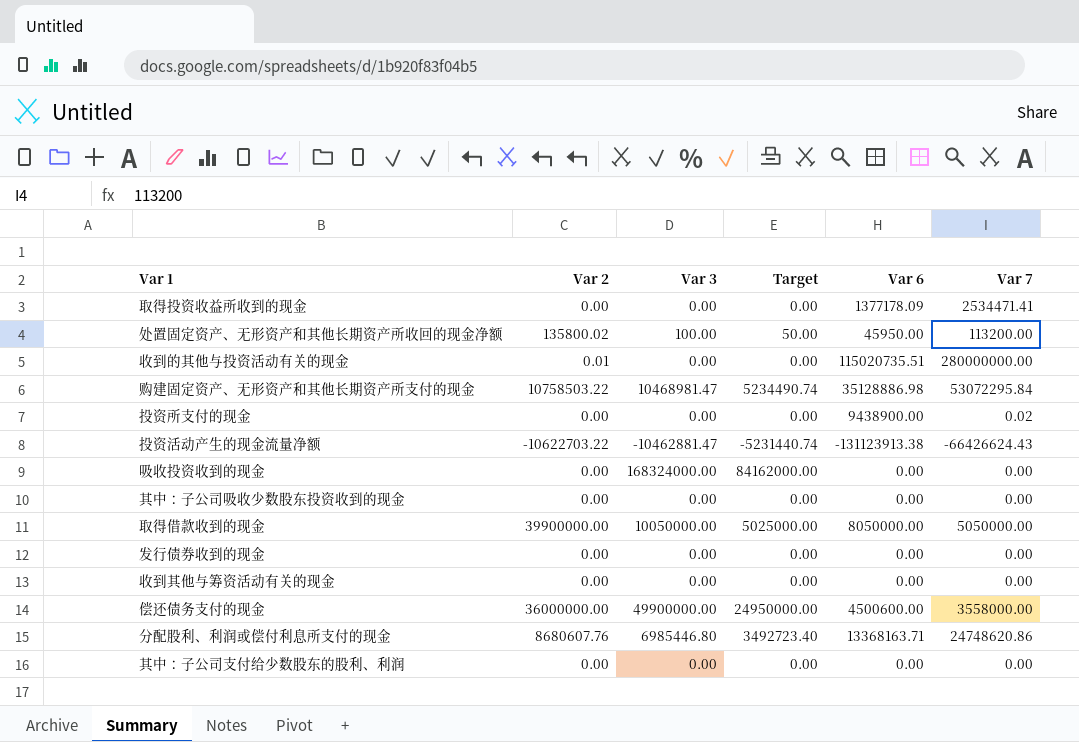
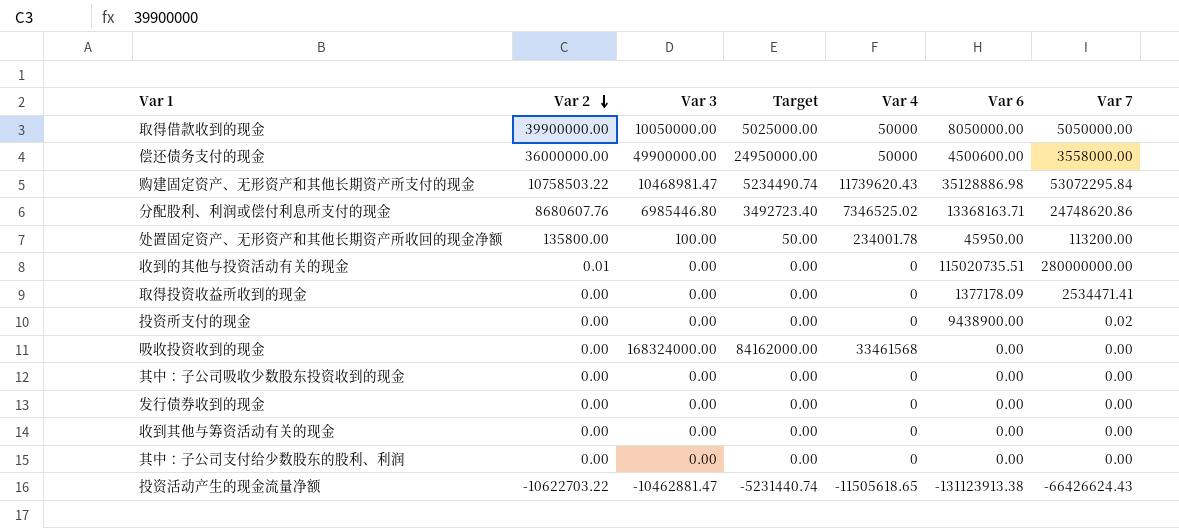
row order: none -> Var 2 descending
column Var 4 | position: none -> 5
处置固定资产、无形资产和其他长期资产所收回的现金净额 | Var 2: 135800.02 -> 135800.00

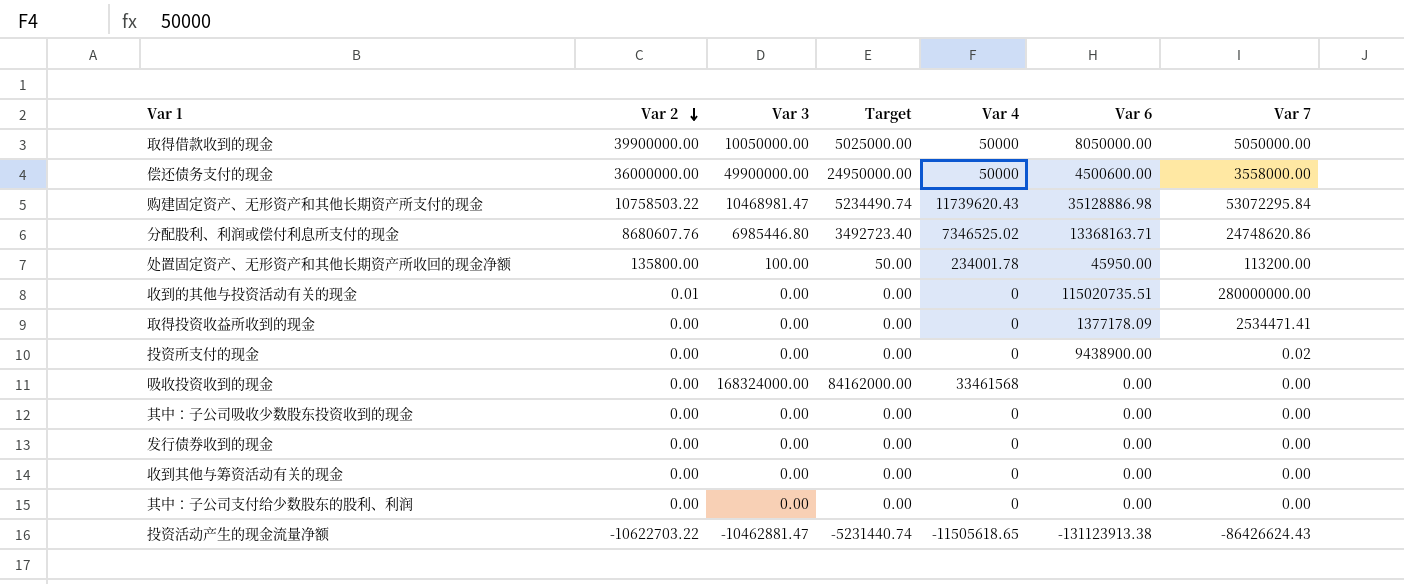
投资活动产生的现金流量净额 | Var 7: -66426624.43 -> -86426624.43

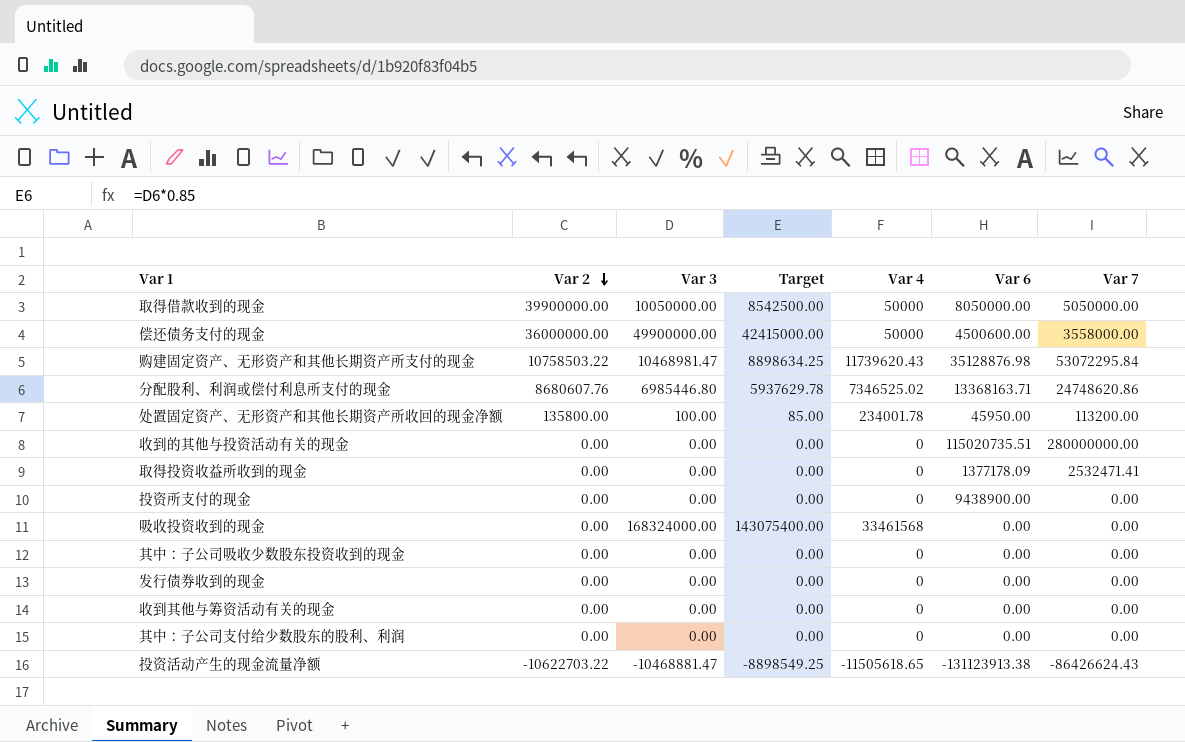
column Target | formula: [Var 3] * 0.5 -> [Var 3] * 0.85
购建固定资产、无形资产和其他长期资产所支付的现金 | Var 6: 35128886.98 -> 35128876.98
收到的其他与投资活动有关的现金 | Var 2: 0.01 -> 0.00
取得投资收益所收到的现金 | Var 7: 2534471.41 -> 2532471.41
投资所支付的现金 | Var 7: 0.02 -> 0.00
投资活动产生的现金流量净额 | Var 3: -10462881.47 -> -10468881.47

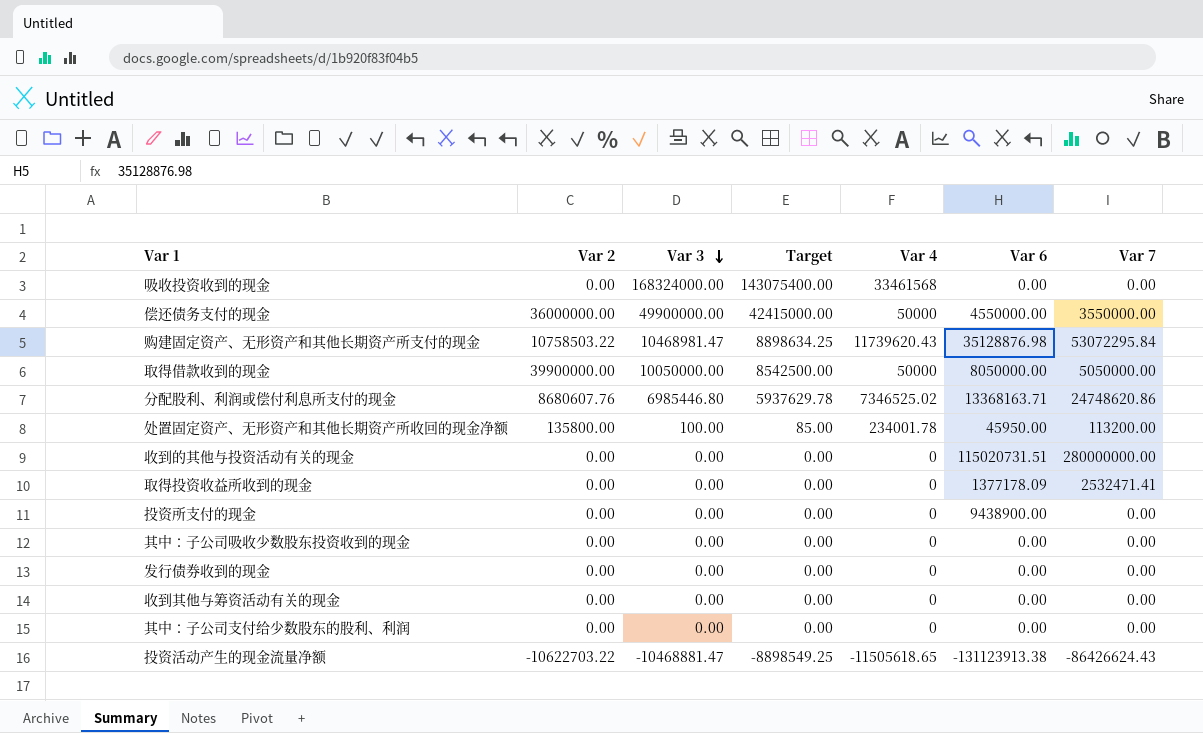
row order: Var 2 descending -> Var 3 descending
偿还债务支付的现金 | Var 6: 4500600.00 -> 4550000.00
偿还债务支付的现金 | Var 7: 3558000.00 -> 3550000.00
收到的其他与投资活动有关的现金 | Var 6: 115020735.51 -> 115020731.51

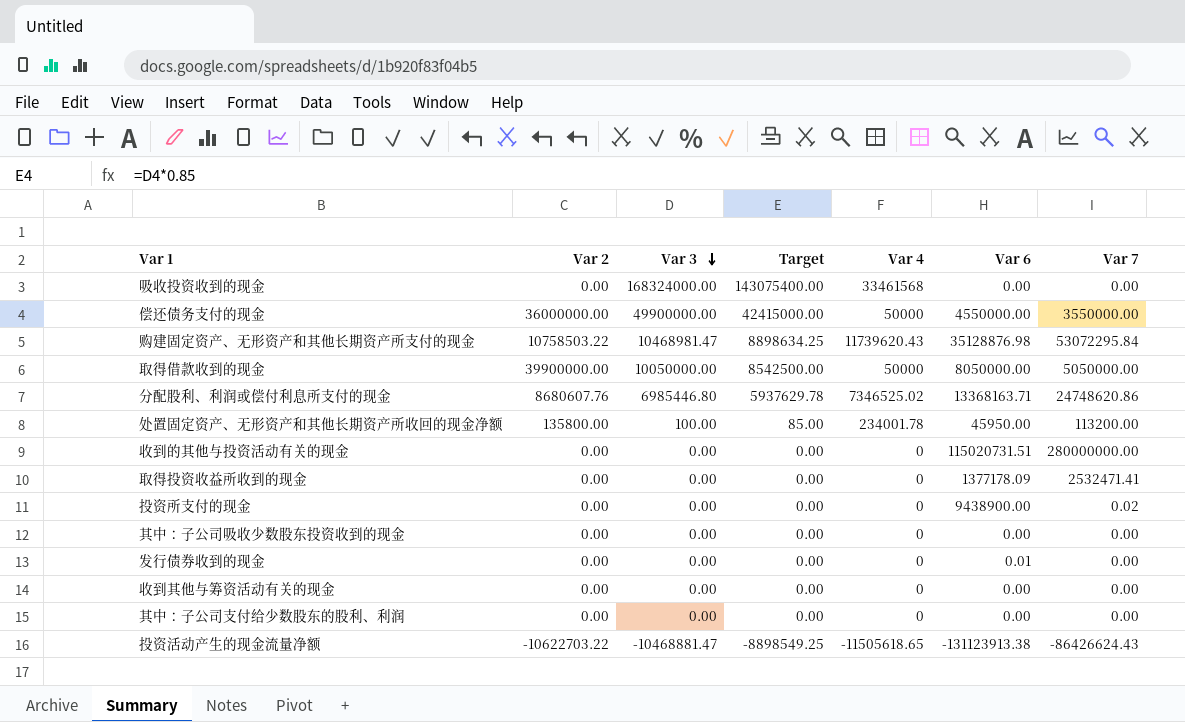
投资所支付的现金 | Var 7: 0.00 -> 0.02
发行债券收到的现金 | Var 6: 0.00 -> 0.01

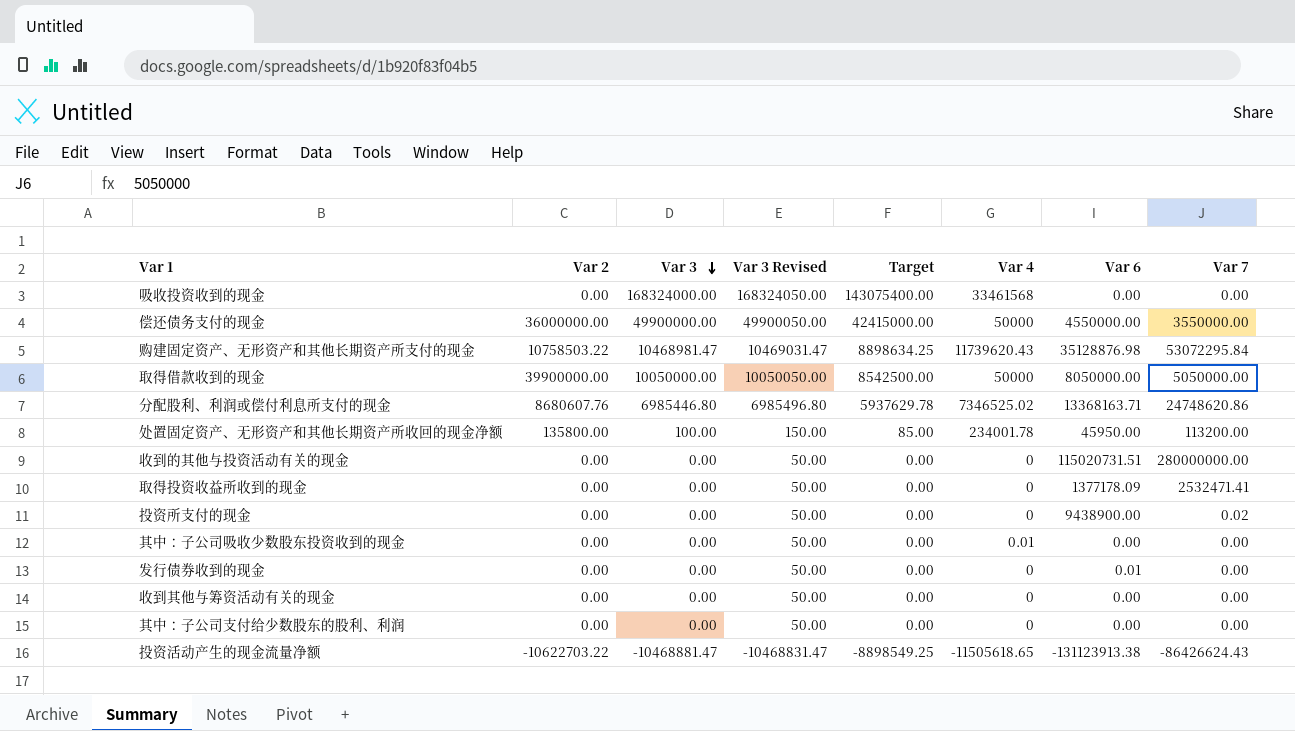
column Var 3 Revised | formula: none -> [Var 3] + 50
其中：子公司吸收少数股东投资收到的现金 | Var 4: 0 -> 0.01

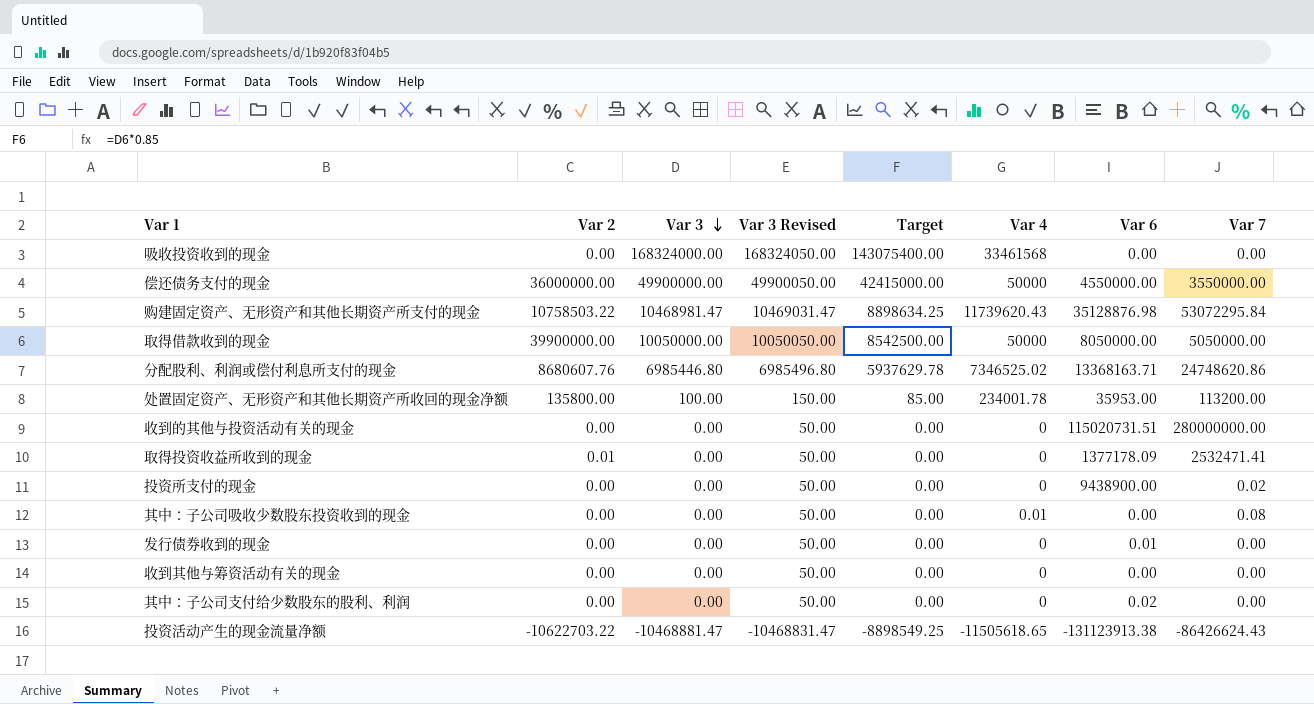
处置固定资产、无形资产和其他长期资产所收回的现金净额 | Var 6: 45950.00 -> 35953.00
取得投资收益所收到的现金 | Var 2: 0.00 -> 0.01
其中：子公司吸收少数股东投资收到的现金 | Var 7: 0.00 -> 0.08
其中：子公司支付给少数股东的股利、利润 | Var 6: 0.00 -> 0.02

